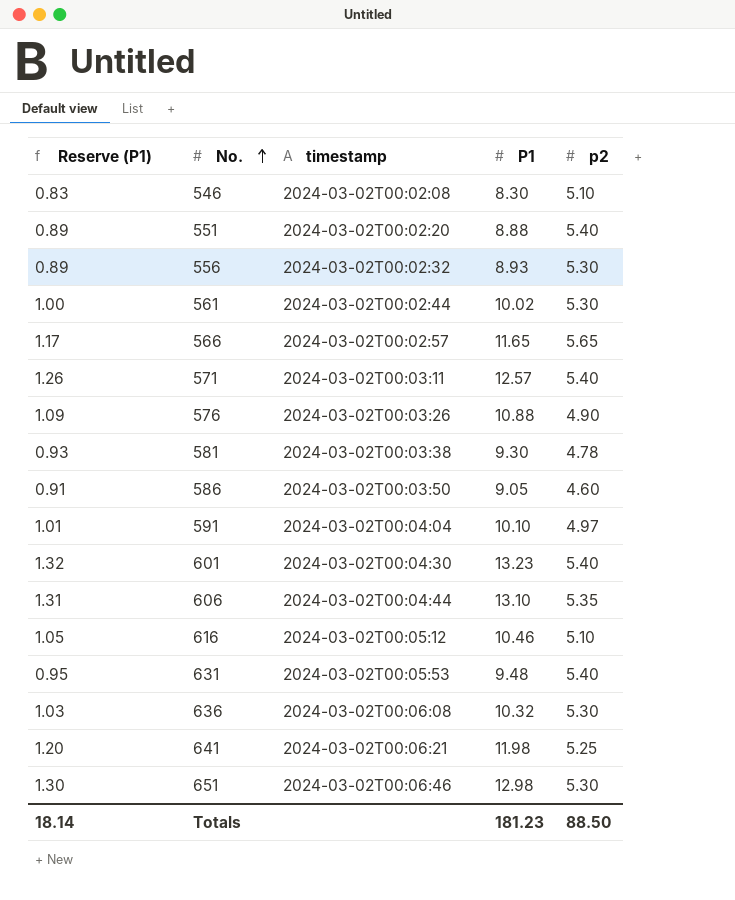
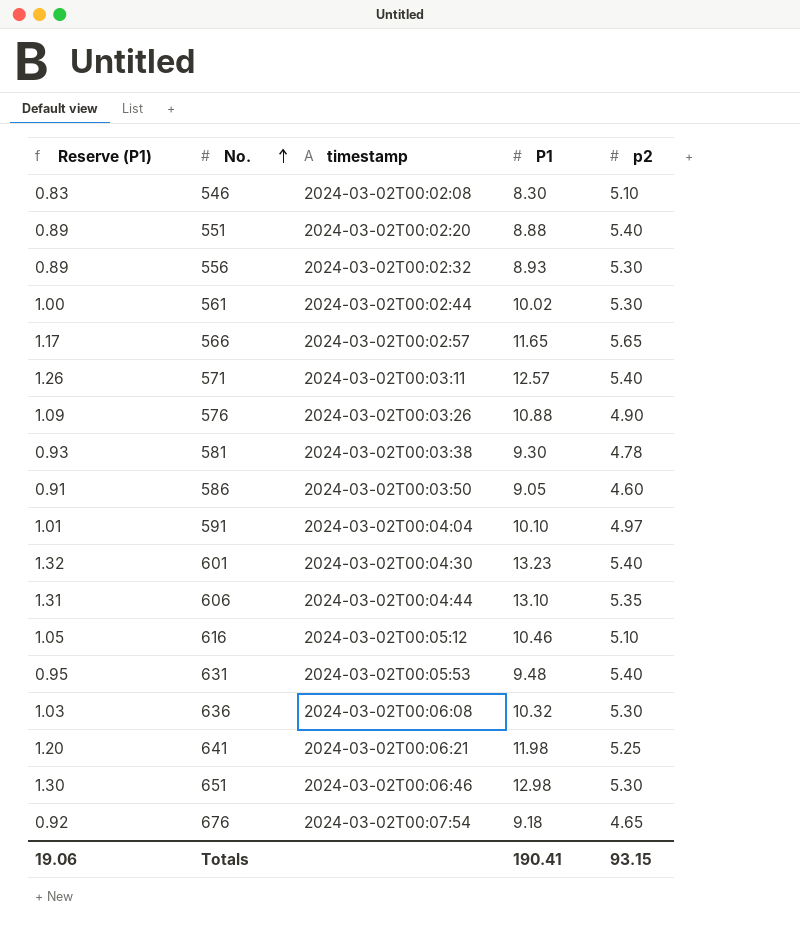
row 676: none -> 0.92 | 2024-03-02T00:07:54 | 9.18 | 4.65
Totals | Reserve (P1): 18.14 -> 19.06
Totals | P1: 181.23 -> 190.41
Totals | p2: 88.50 -> 93.15

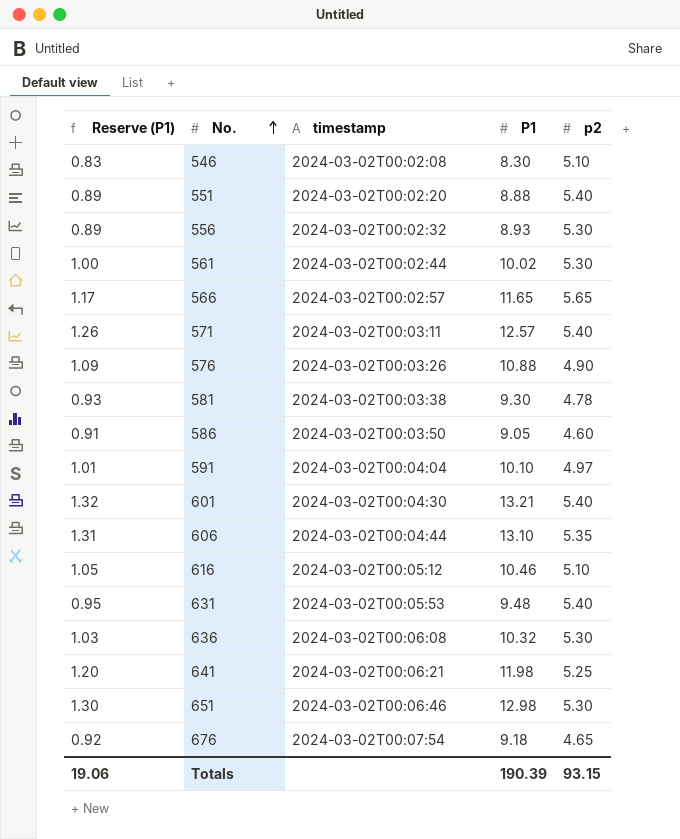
601 | P1: 13.23 -> 13.21
Totals | P1: 190.41 -> 190.39

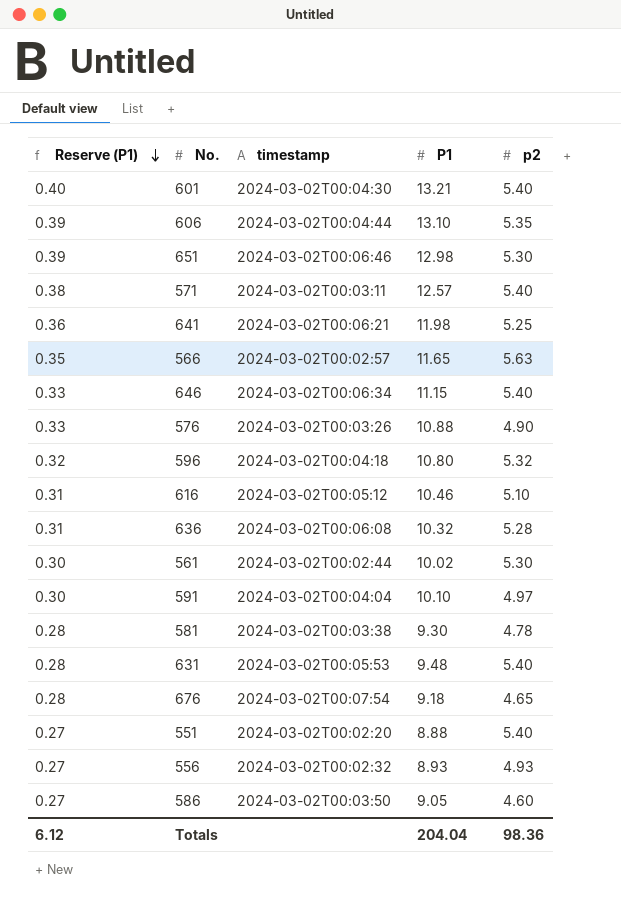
row order: No. ascending -> Reserve (P1) descending
column Reserve (P1) | formula: [P1] * 0.1 -> [P1] * 0.03
row 546: 0.83 | 2024-03-02T00:02:08 | 8.30 | 5.10 -> none
566 | p2: 5.65 -> 5.63
row 646: none -> 0.33 | 2024-03-02T00:06:34 | 11.15 | 5.40
row 596: none -> 0.32 | 2024-03-02T00:04:18 | 10.80 | 5.32
636 | p2: 5.30 -> 5.28
556 | p2: 5.30 -> 4.93
Totals | Reserve (P1): 19.06 -> 6.12
Totals | P1: 190.39 -> 204.04
Totals | p2: 93.15 -> 98.36

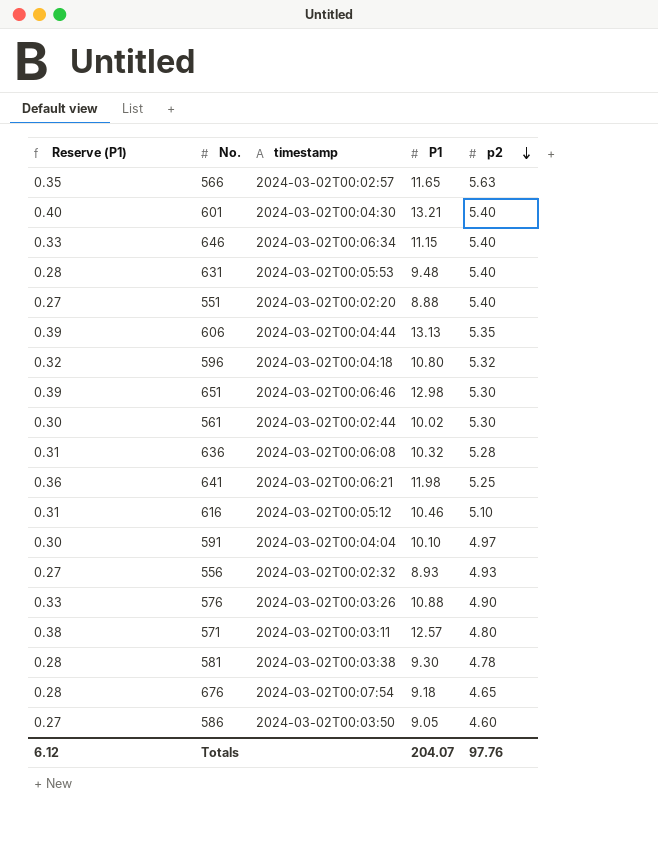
row order: Reserve (P1) descending -> p2 descending
606 | P1: 13.10 -> 13.13
571 | p2: 5.40 -> 4.80
Totals | P1: 204.04 -> 204.07
Totals | p2: 98.36 -> 97.76

